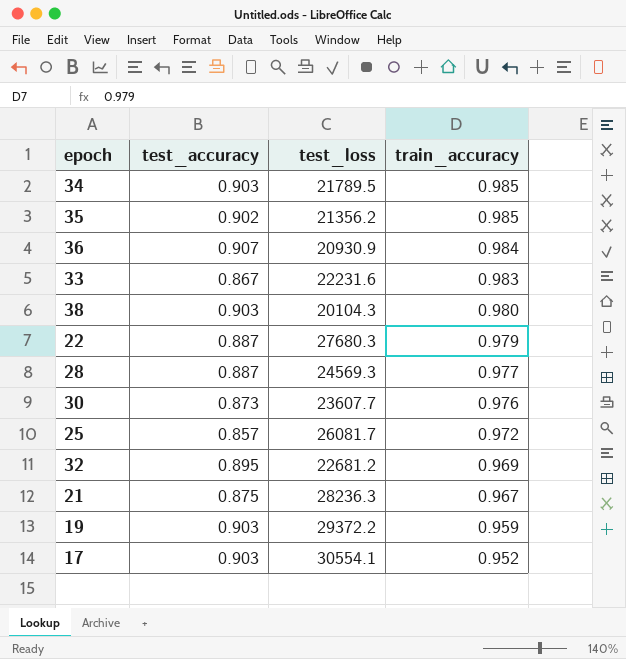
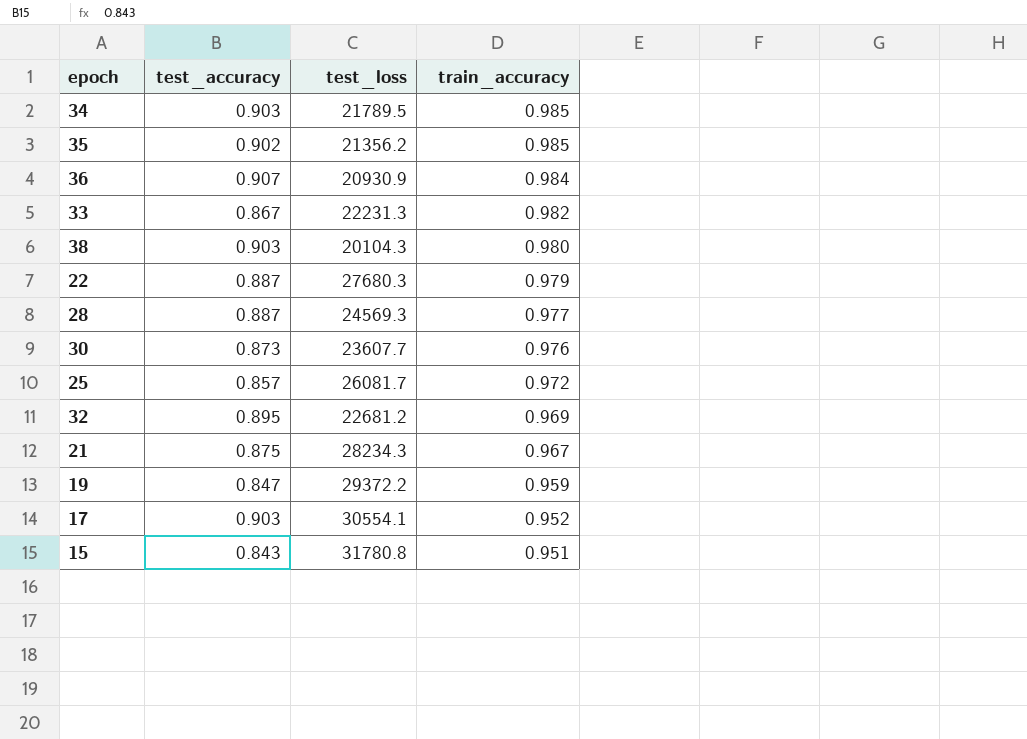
33 | test_loss: 22231.6 -> 22231.3
33 | train_accuracy: 0.983 -> 0.982
21 | test_loss: 28236.3 -> 28234.3
19 | test_accuracy: 0.903 -> 0.847
row 15: none -> 0.843 | 31780.8 | 0.951

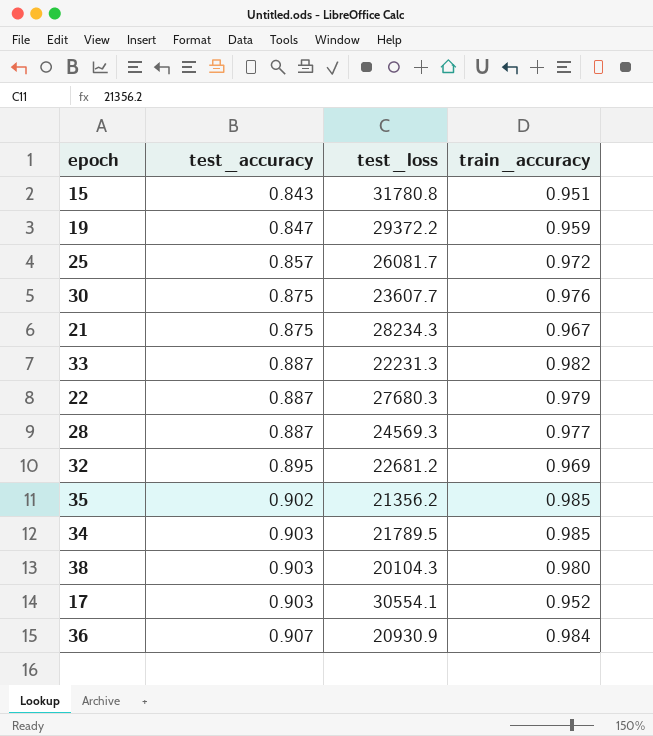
row order: train_accuracy descending -> test_accuracy ascending
30 | test_accuracy: 0.873 -> 0.875
33 | test_accuracy: 0.867 -> 0.887

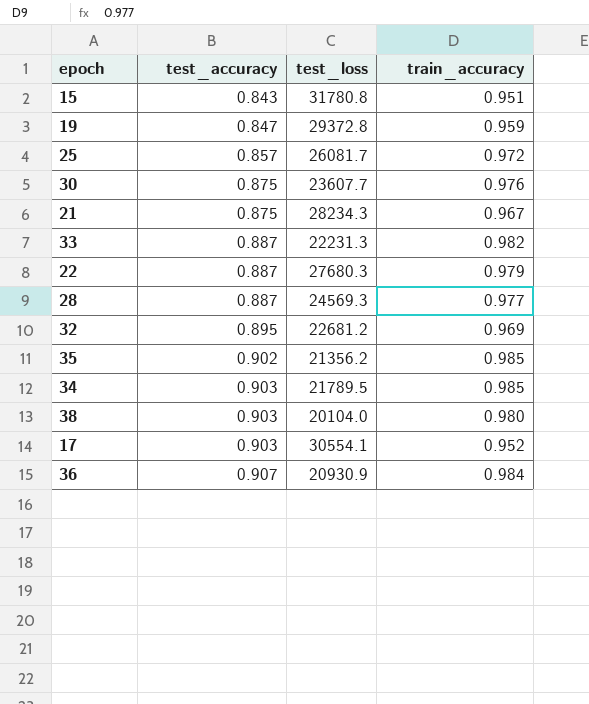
19 | test_loss: 29372.2 -> 29372.8
38 | test_loss: 20104.3 -> 20104.0

